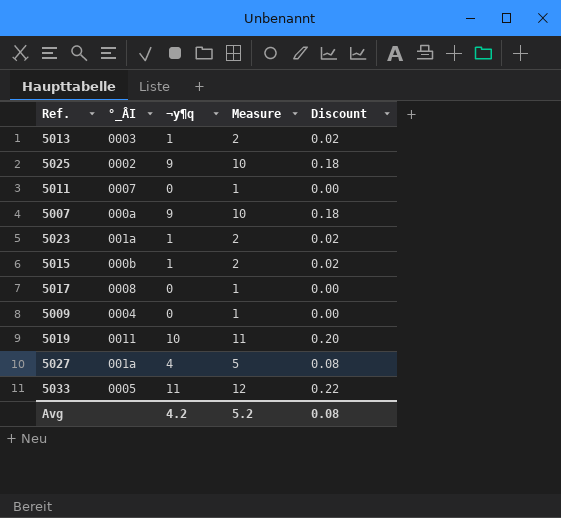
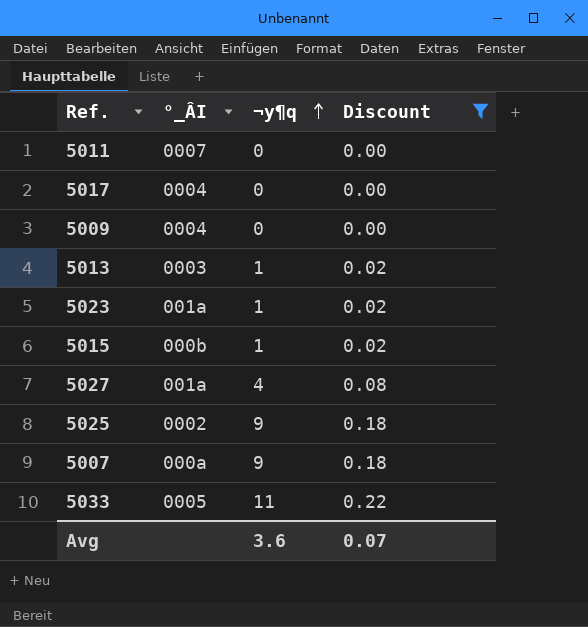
filter: none -> Discount != 0.20
row order: none -> ¬y¶q ascending
column Measure | formula: [¬y¶q] + 1 -> none
5017 | °_ÂI: 0008 -> 0004
Avg | ¬y¶q: 4.2 -> 3.6
Avg | Discount: 0.08 -> 0.07

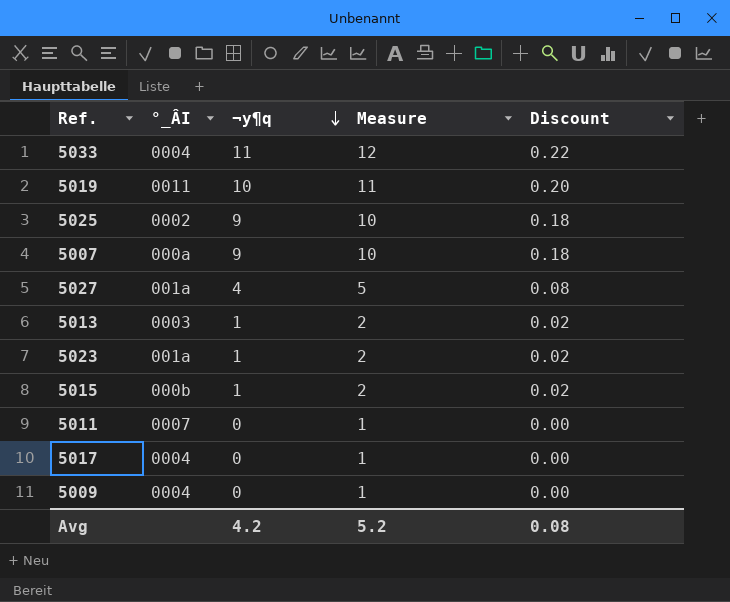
filter: Discount != 0.20 -> none
row order: ¬y¶q ascending -> ¬y¶q descending
column Measure | formula: none -> [¬y¶q] + 1
5033 | °_ÂI: 0005 -> 0004
Avg | ¬y¶q: 3.6 -> 4.2
Avg | Discount: 0.07 -> 0.08

